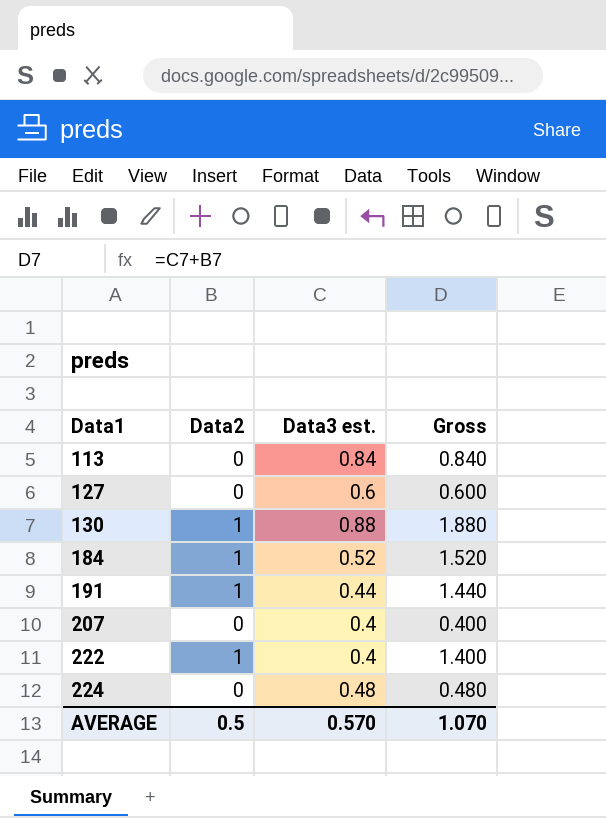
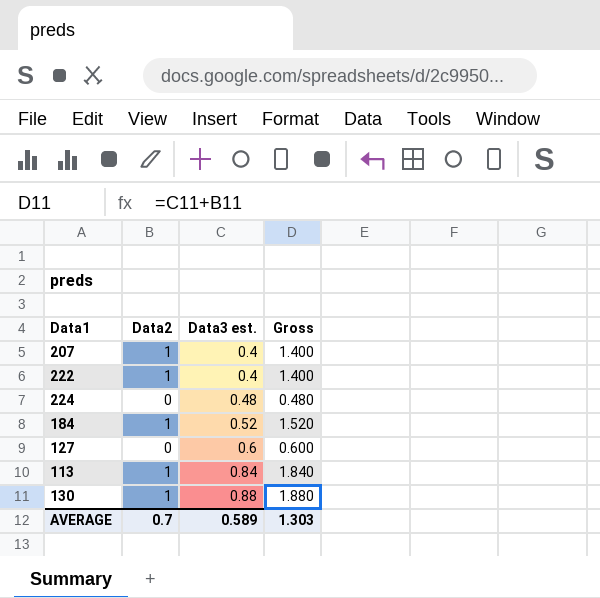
row order: Data1 ascending -> Data3 est. ascending
row 191: 1 | 0.44 | 1.440 -> none
207 | Data2: 0 -> 1
207 | Gross: 0.400 -> 1.400
113 | Data2: 0 -> 1
113 | Gross: 0.840 -> 1.840
AVERAGE | Data2: 0.5 -> 0.7
AVERAGE | Data3 est.: 0.570 -> 0.589
AVERAGE | Gross: 1.070 -> 1.303

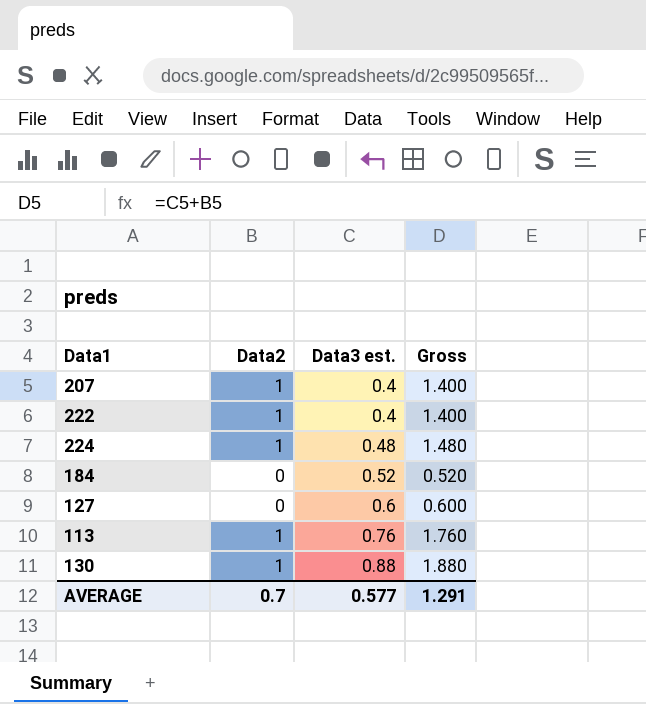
224 | Data2: 0 -> 1
224 | Gross: 0.480 -> 1.480
184 | Data2: 1 -> 0
184 | Gross: 1.520 -> 0.520
113 | Data3 est.: 0.84 -> 0.76
113 | Gross: 1.840 -> 1.760
AVERAGE | Data3 est.: 0.589 -> 0.577
AVERAGE | Gross: 1.303 -> 1.291

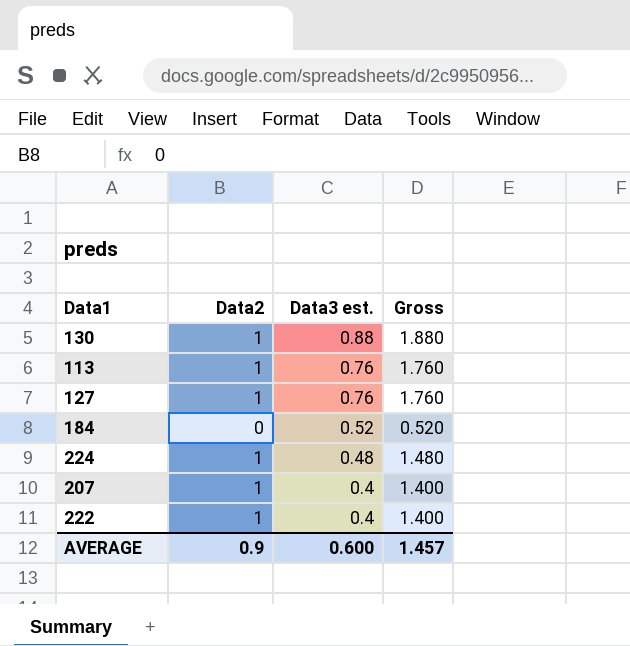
row order: Data3 est. ascending -> Data3 est. descending
127 | Data2: 0 -> 1
127 | Data3 est.: 0.6 -> 0.76
127 | Gross: 0.600 -> 1.760
AVERAGE | Data2: 0.7 -> 0.9
AVERAGE | Data3 est.: 0.577 -> 0.600
AVERAGE | Gross: 1.291 -> 1.457

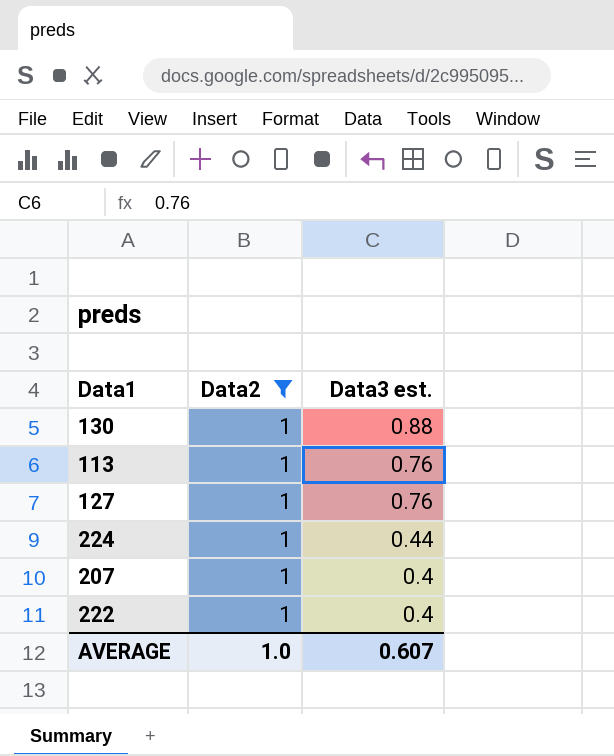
filter: none -> Data2 = 1
column Gross | formula: [Data2] + [Data3 est.] -> none
224 | Data3 est.: 0.48 -> 0.44
AVERAGE | Data2: 0.9 -> 1.0
AVERAGE | Data3 est.: 0.600 -> 0.607

